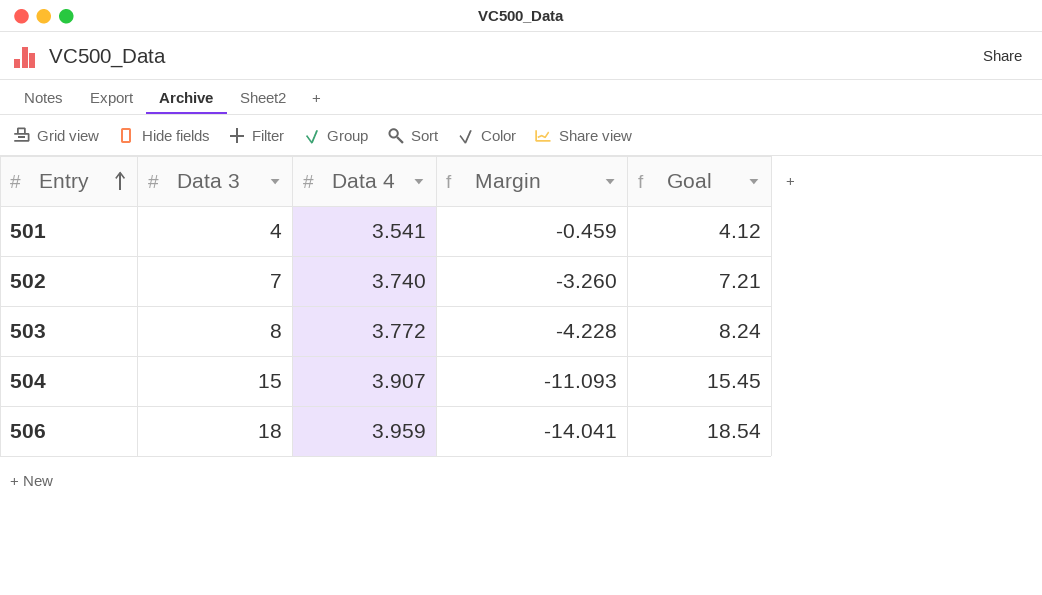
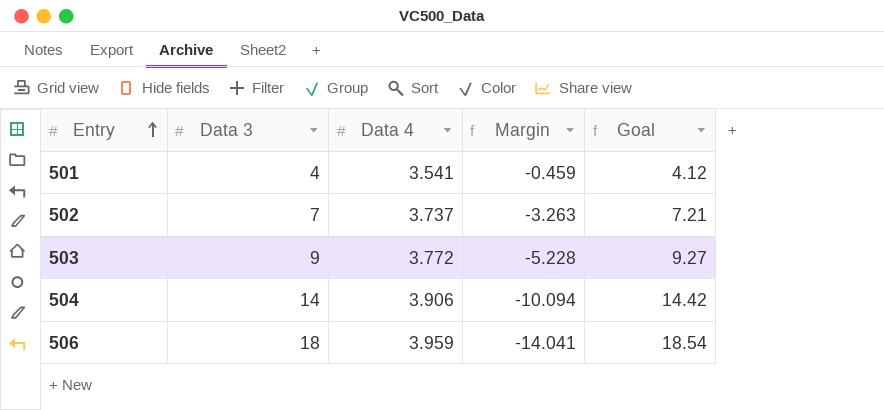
502 | Data 4: 3.740 -> 3.737
502 | Margin: -3.260 -> -3.263
503 | Data 3: 8 -> 9
503 | Margin: -4.228 -> -5.228
503 | Goal: 8.24 -> 9.27
504 | Data 3: 15 -> 14
504 | Data 4: 3.907 -> 3.906
504 | Margin: -11.093 -> -10.094
504 | Goal: 15.45 -> 14.42

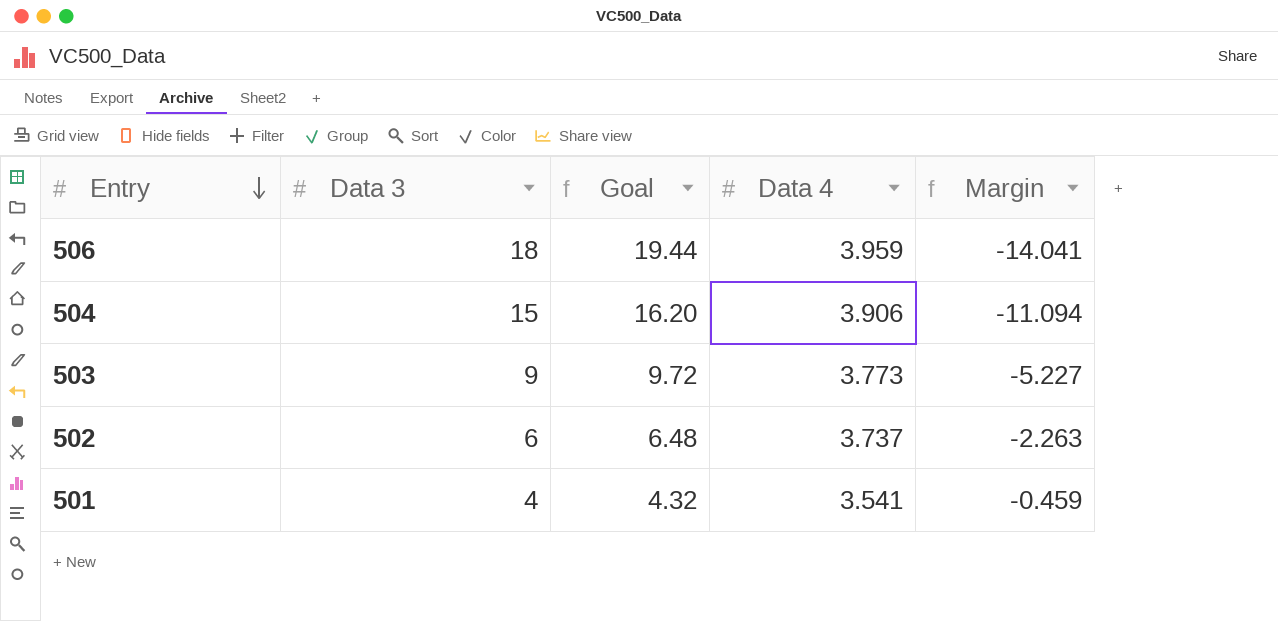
row order: Entry ascending -> Entry descending
column Goal | formula: [Data 3] * 1.03 -> [Data 3] * 1.08
column Goal | position: 5 -> 3
504 | Data 3: 14 -> 15
504 | Margin: -10.094 -> -11.094
503 | Data 4: 3.772 -> 3.773
503 | Margin: -5.228 -> -5.227
502 | Data 3: 7 -> 6
502 | Margin: -3.263 -> -2.263

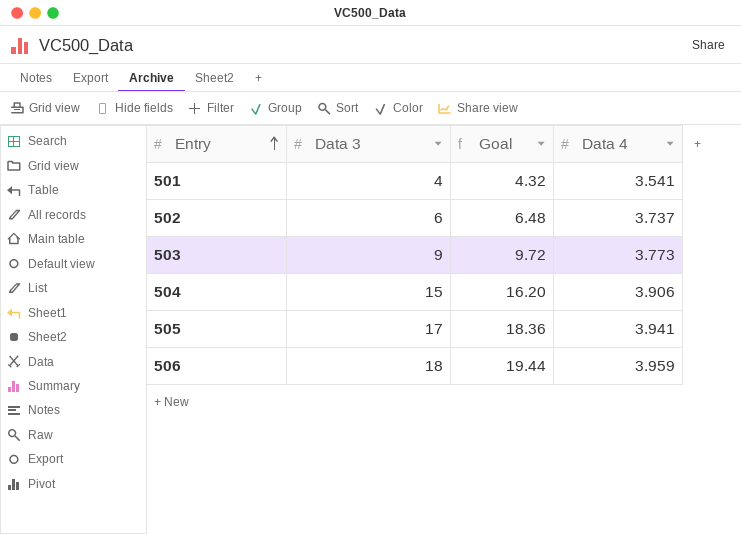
row order: Entry descending -> Entry ascending
column Margin | formula: [Data 4] - [Data 3] -> none
row 505: none -> 17 | 18.36 | 3.941

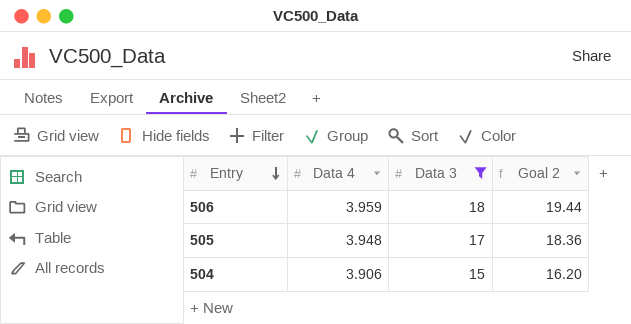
filter: none -> Data 3 >= 15
row order: Entry ascending -> Entry descending
column Data 4 | position: 4 -> 2
column name: Goal -> Goal 2
505 | Data 4: 3.941 -> 3.948

